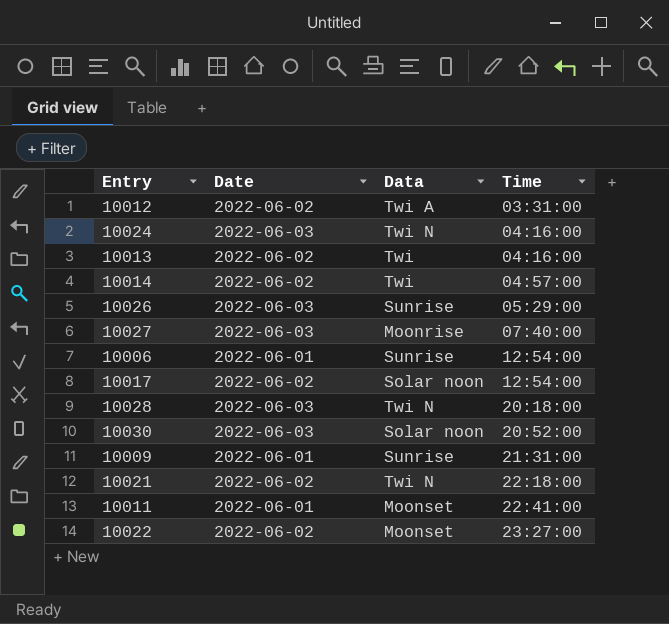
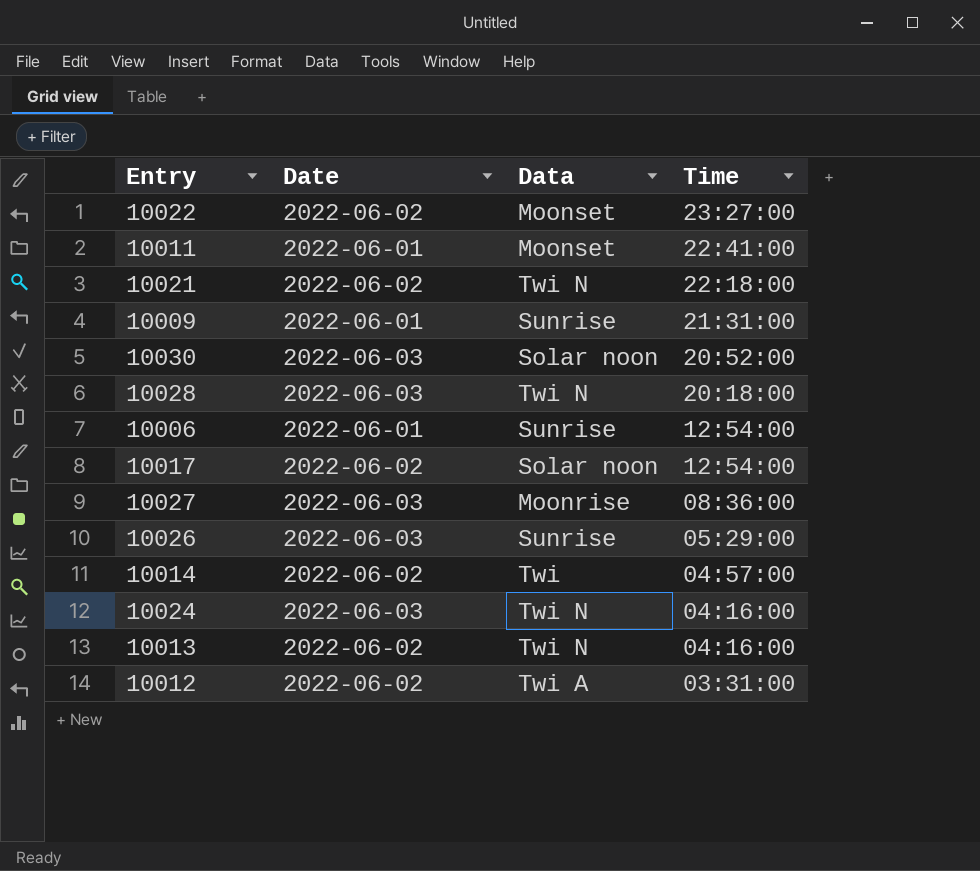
row order: Time ascending -> Time descending
10027 | Time: 07:40:00 -> 08:36:00
10013 | Data: Twi -> Twi N

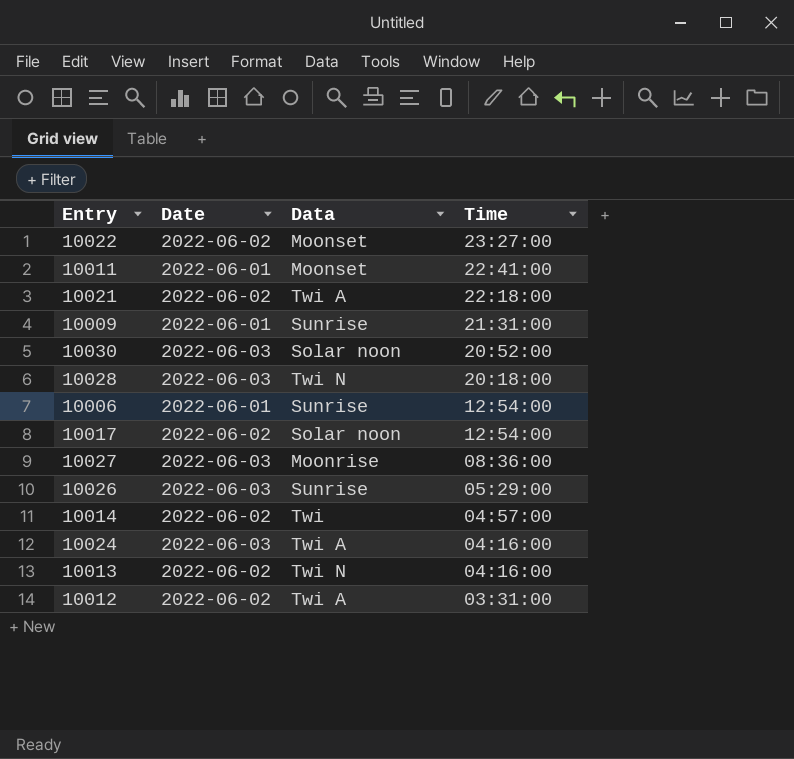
10021 | Data: Twi N -> Twi A
10024 | Data: Twi N -> Twi A

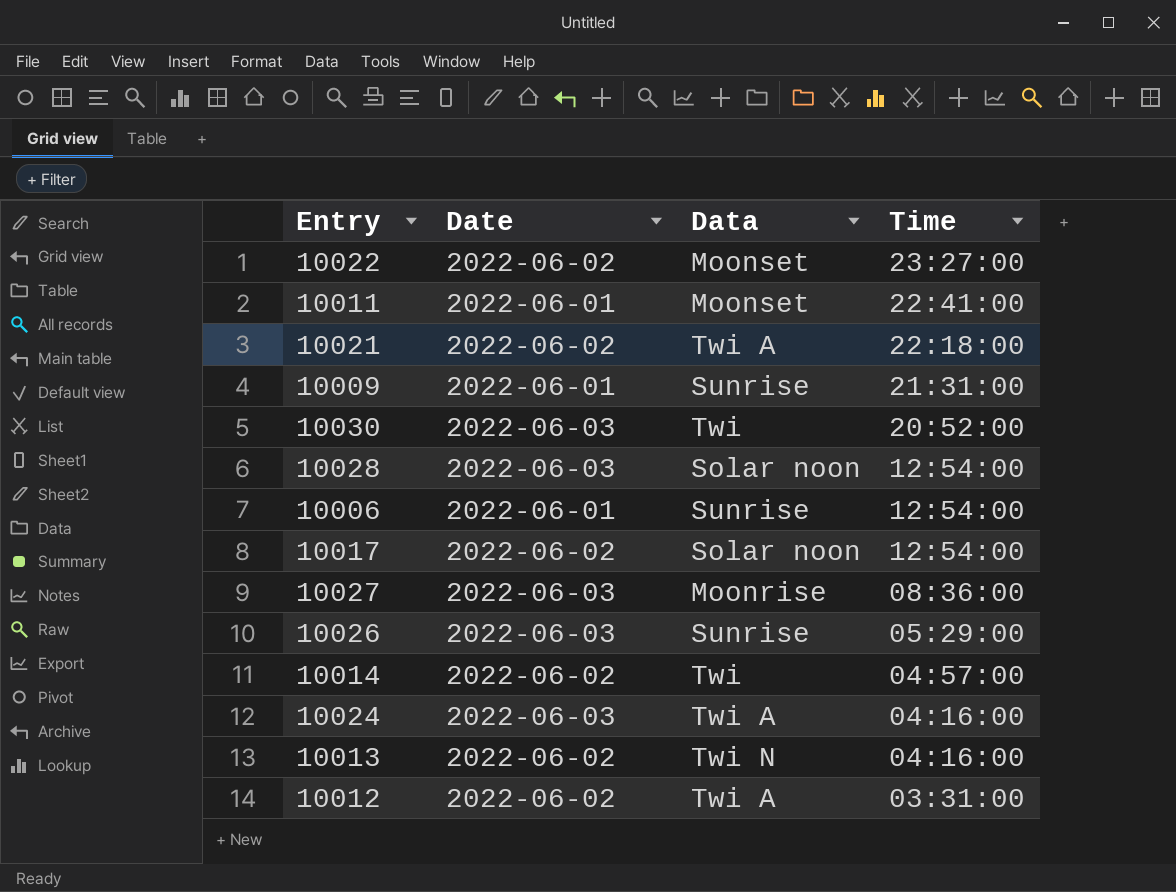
10030 | Data: Solar noon -> Twi
10028 | Data: Twi N -> Solar noon
10028 | Time: 20:18:00 -> 12:54:00

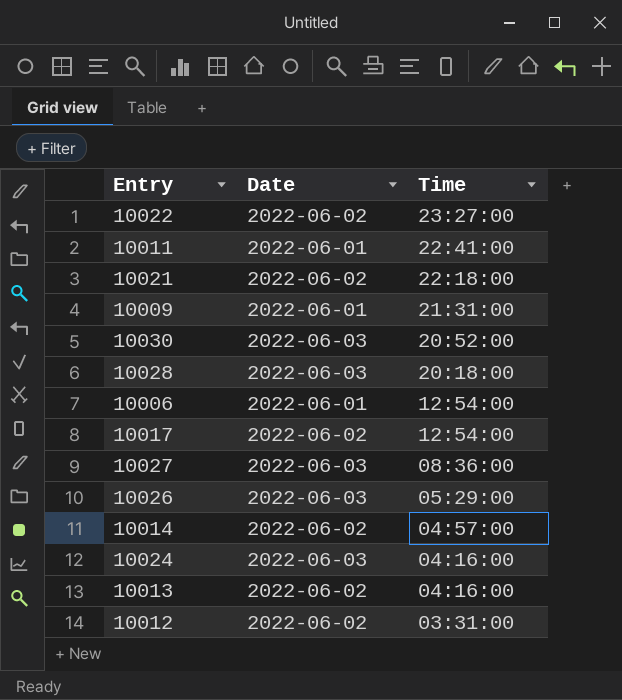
column Data | position: 3 -> none
10028 | Time: 12:54:00 -> 20:18:00

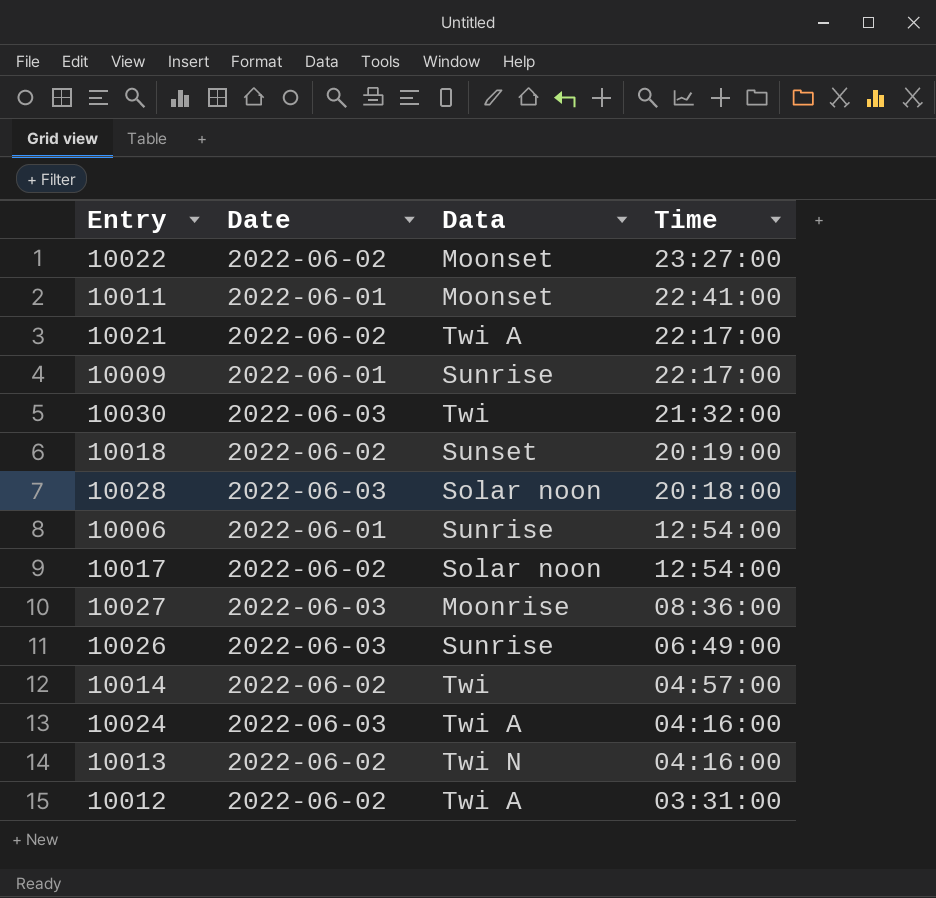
column Data | position: none -> 3
10021 | Time: 22:18:00 -> 22:17:00
10009 | Time: 21:31:00 -> 22:17:00
10030 | Time: 20:52:00 -> 21:32:00
row 10018: none -> 2022-06-02 | Sunset | 20:19:00
10026 | Time: 05:29:00 -> 06:49:00

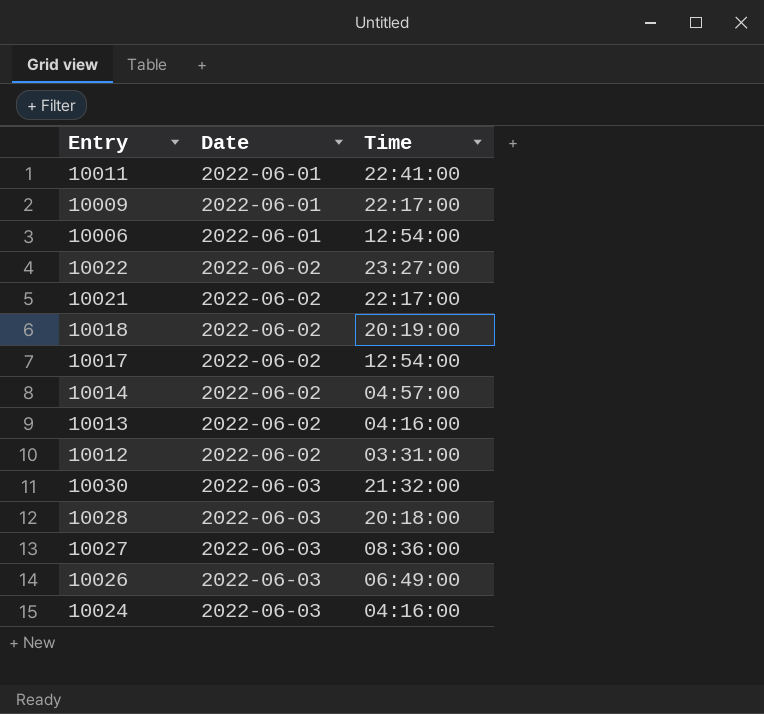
row order: Time descending -> Date ascending
column Data | position: 3 -> none

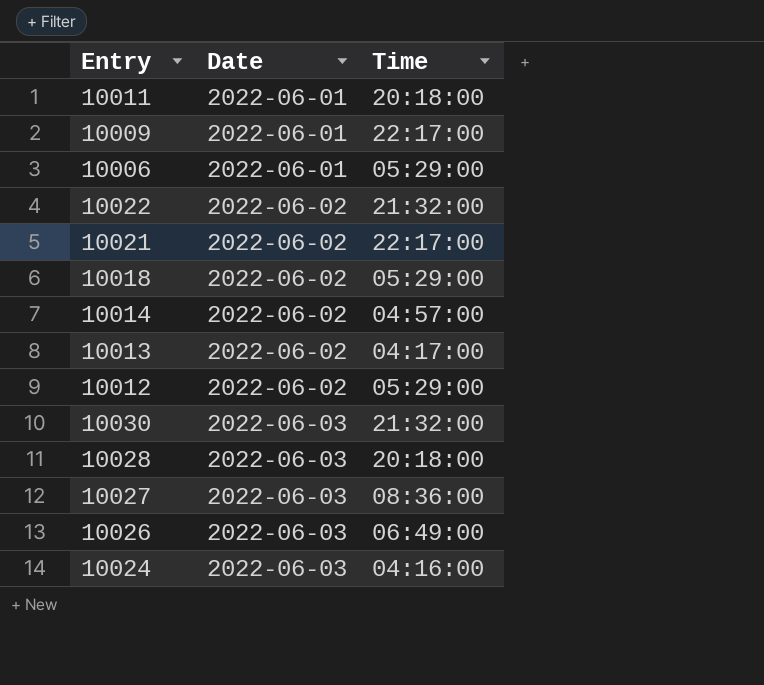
row 10017: 2022-06-02 | 12:54:00 -> none
10011 | Time: 22:41:00 -> 20:18:00
10006 | Time: 12:54:00 -> 05:29:00
10022 | Time: 23:27:00 -> 21:32:00
10018 | Time: 20:19:00 -> 05:29:00
10013 | Time: 04:16:00 -> 04:17:00
10012 | Time: 03:31:00 -> 05:29:00

